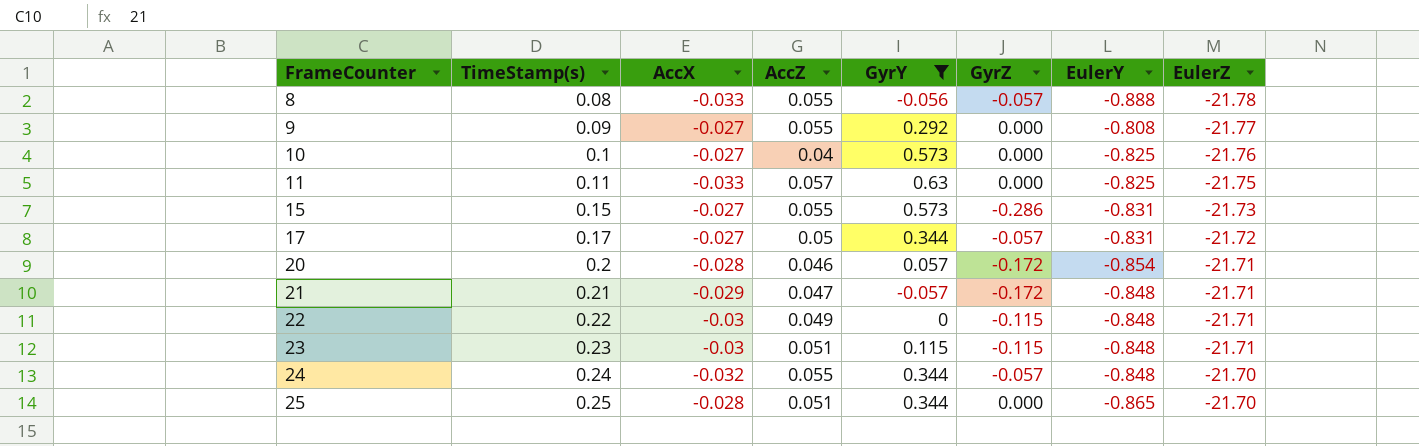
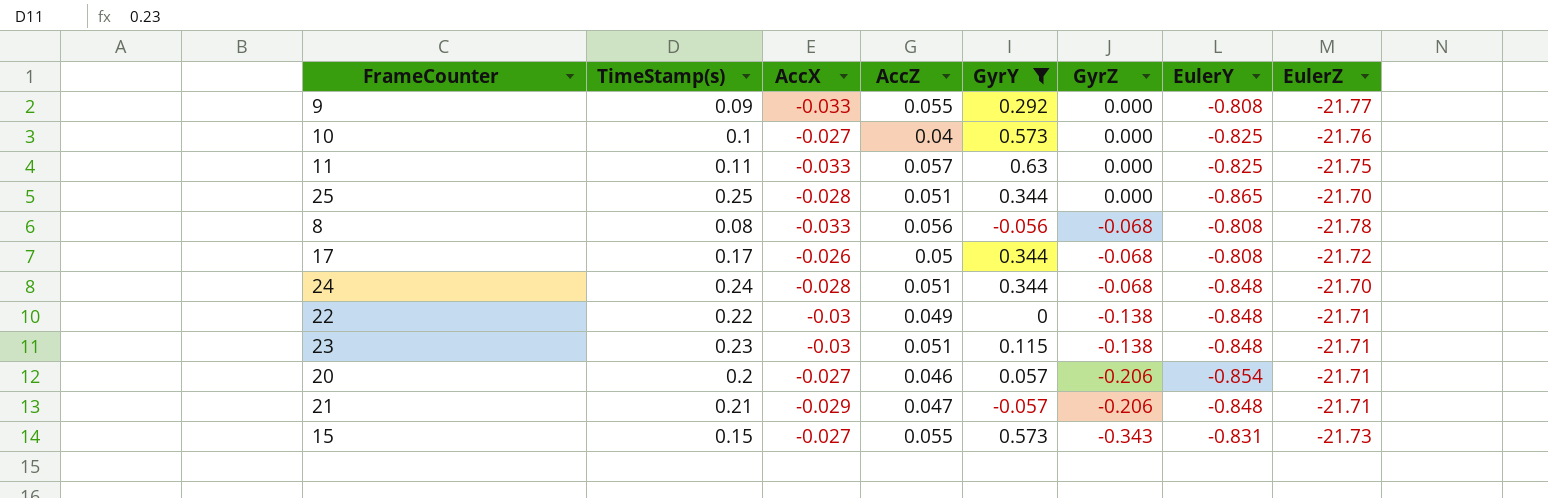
row order: FrameCounter ascending -> GyrZ descending
9 | AccX: -0.027 -> -0.033
8 | AccZ: 0.055 -> 0.056
8 | GyrZ: -0.057 -> -0.068
8 | EulerY: -0.888 -> -0.808
17 | AccX: -0.027 -> -0.026
17 | GyrZ: -0.057 -> -0.068
17 | EulerY: -0.831 -> -0.808
24 | AccX: -0.032 -> -0.028
24 | AccZ: 0.055 -> 0.051
24 | GyrZ: -0.057 -> -0.068
22 | GyrZ: -0.115 -> -0.138
23 | GyrZ: -0.115 -> -0.138
20 | AccX: -0.028 -> -0.027
20 | GyrZ: -0.172 -> -0.206
21 | GyrZ: -0.172 -> -0.206
15 | GyrZ: -0.286 -> -0.343

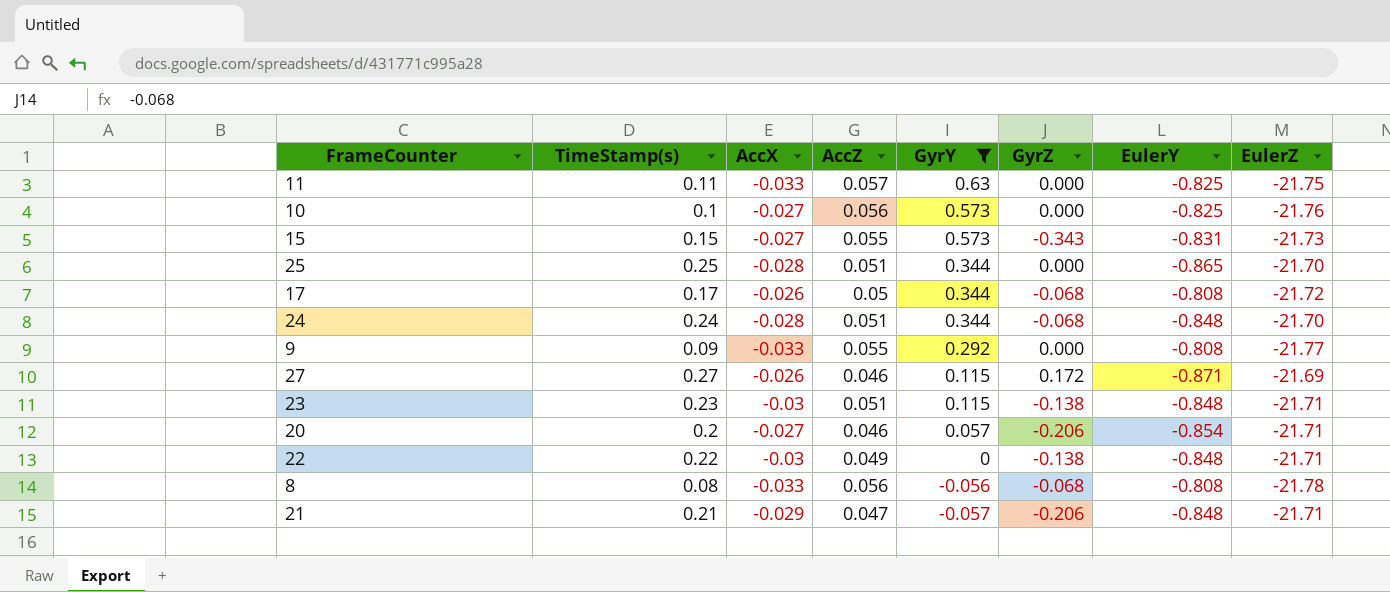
row order: GyrZ descending -> GyrY descending
10 | AccZ: 0.04 -> 0.056
row 27: none -> 0.27 | -0.026 | 0.046 | 0.115 | 0.172 | -0.871 | -21.69

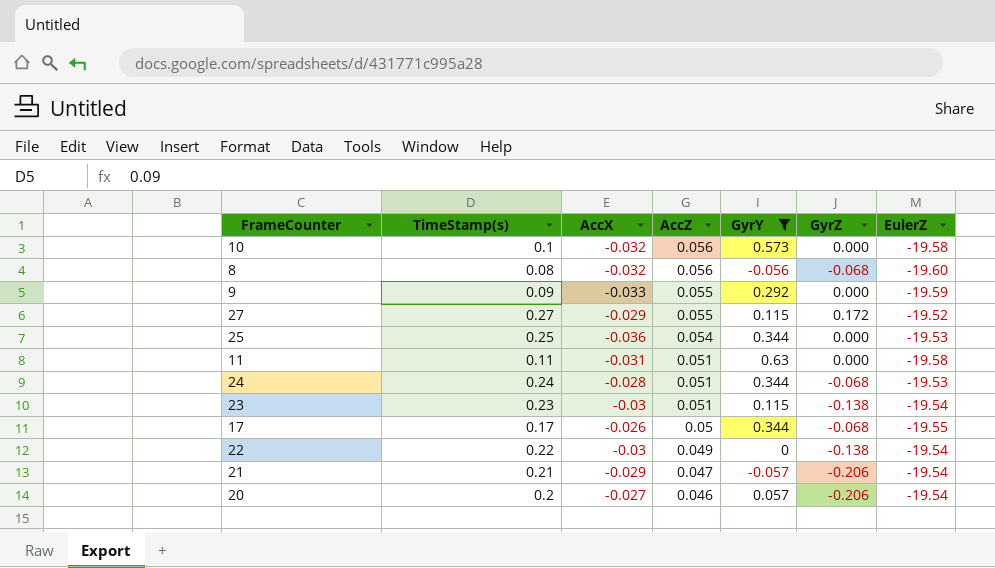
row order: GyrY descending -> AccZ descending
column EulerY | position: 7 -> none
row 15: 0.15 | -0.027 | 0.055 | 0.573 | -0.343 | -0.831 | -21.73 -> none
10 | AccX: -0.027 -> -0.032
10 | EulerZ: -21.76 -> -19.58
8 | AccX: -0.033 -> -0.032
8 | EulerZ: -21.78 -> -19.60
9 | EulerZ: -21.77 -> -19.59
27 | AccX: -0.026 -> -0.029
27 | AccZ: 0.046 -> 0.055
27 | EulerZ: -21.69 -> -19.52
25 | AccX: -0.028 -> -0.036
25 | AccZ: 0.051 -> 0.054
25 | EulerZ: -21.70 -> -19.53
11 | AccX: -0.033 -> -0.031
11 | AccZ: 0.057 -> 0.051
11 | EulerZ: -21.75 -> -19.58
24 | EulerZ: -21.70 -> -19.53
23 | EulerZ: -21.71 -> -19.54
17 | EulerZ: -21.72 -> -19.55
22 | EulerZ: -21.71 -> -19.54
21 | EulerZ: -21.71 -> -19.54
20 | EulerZ: -21.71 -> -19.54

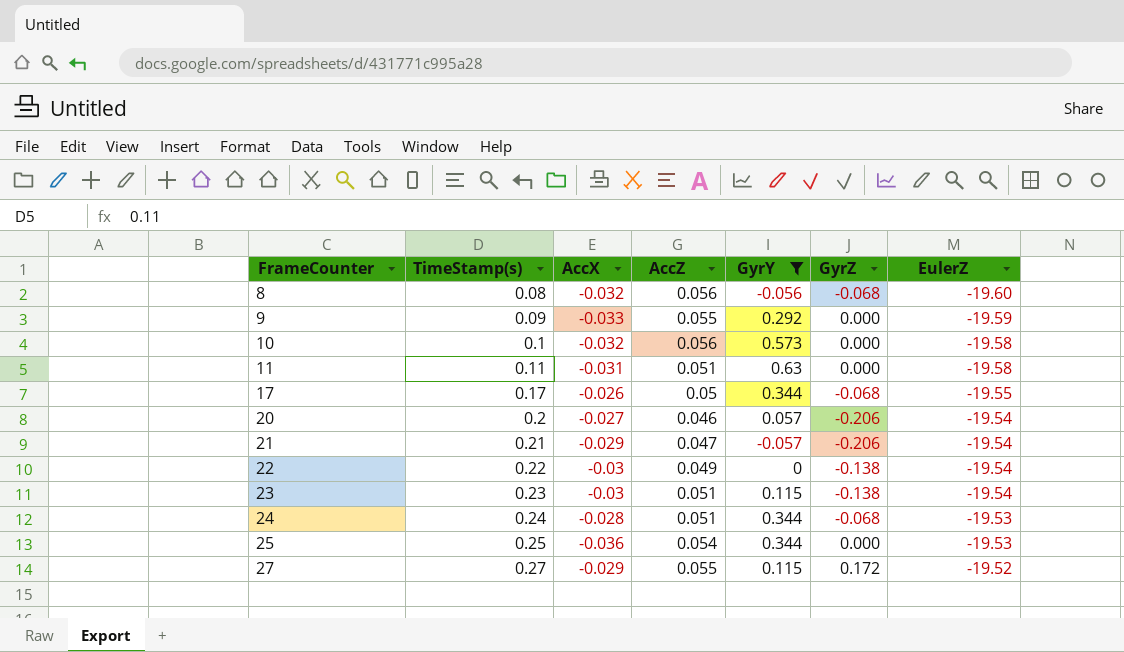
row order: AccZ descending -> FrameCounter ascending

